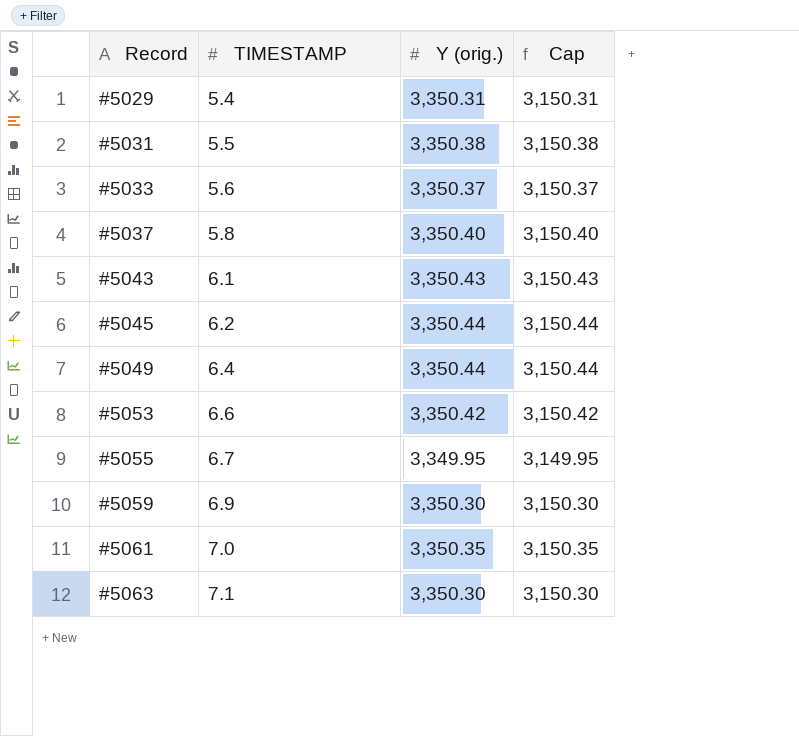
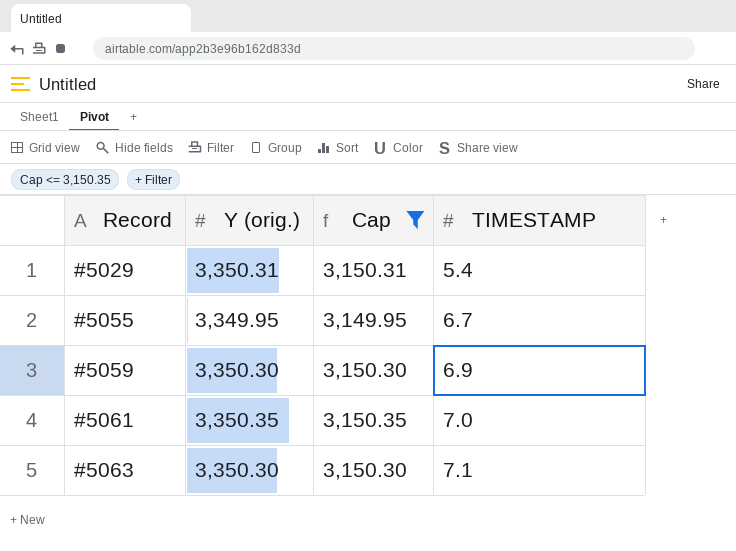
filter: none -> Cap <= 3,150.35
column TIMESTAMP | position: 2 -> 4

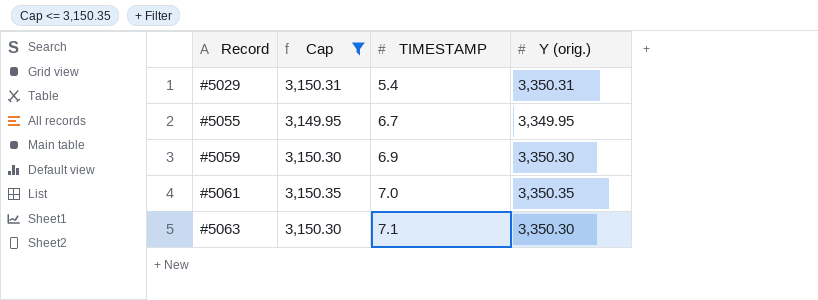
column Y (orig.) | position: 2 -> 4

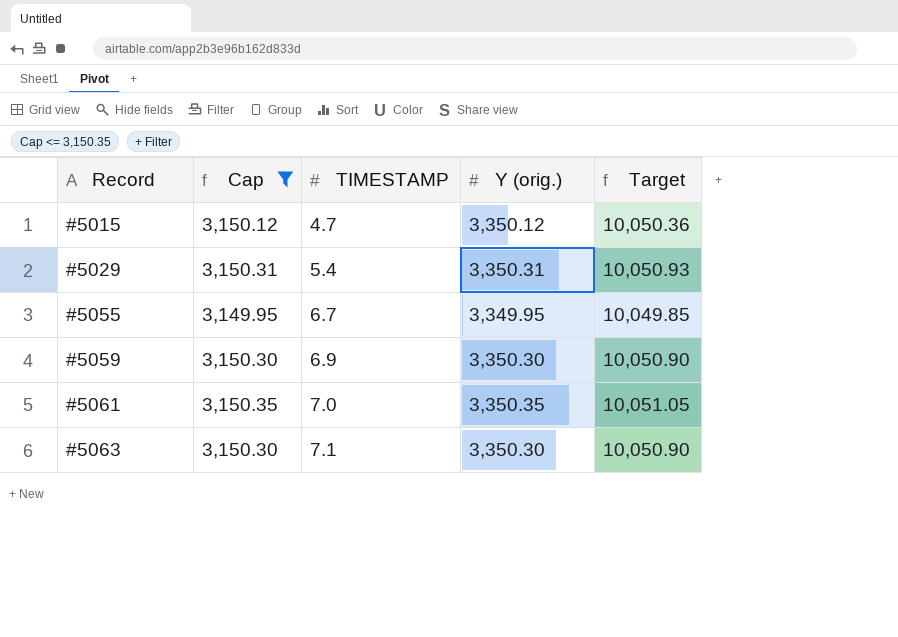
column Target | formula: none -> [Y (orig.)] * 3
row #5015: none -> 3,150.12 | 4.7 | 3,350.12 | 10,050.36

